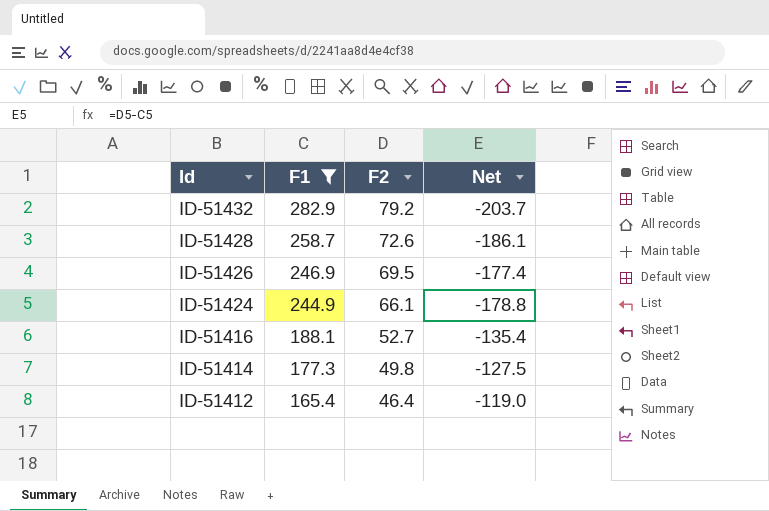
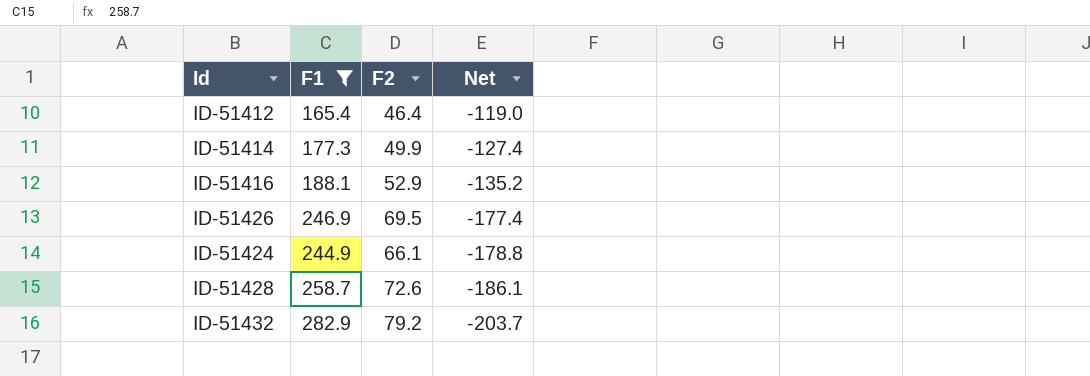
row order: Id descending -> Net descending
ID-51414 | F2: 49.8 -> 49.9
ID-51414 | Net: -127.5 -> -127.4
ID-51416 | F2: 52.7 -> 52.9
ID-51416 | Net: -135.4 -> -135.2

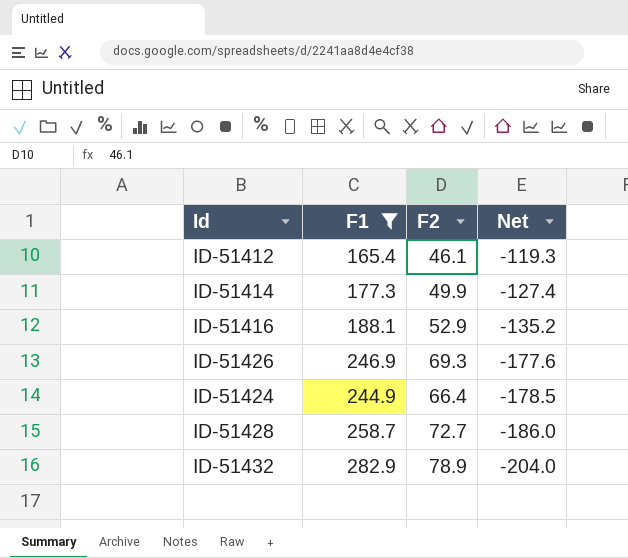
ID-51412 | F2: 46.4 -> 46.1
ID-51412 | Net: -119.0 -> -119.3
ID-51426 | F2: 69.5 -> 69.3
ID-51426 | Net: -177.4 -> -177.6
ID-51424 | F2: 66.1 -> 66.4
ID-51424 | Net: -178.8 -> -178.5
ID-51428 | F2: 72.6 -> 72.7
ID-51428 | Net: -186.1 -> -186.0
ID-51432 | F2: 79.2 -> 78.9
ID-51432 | Net: -203.7 -> -204.0

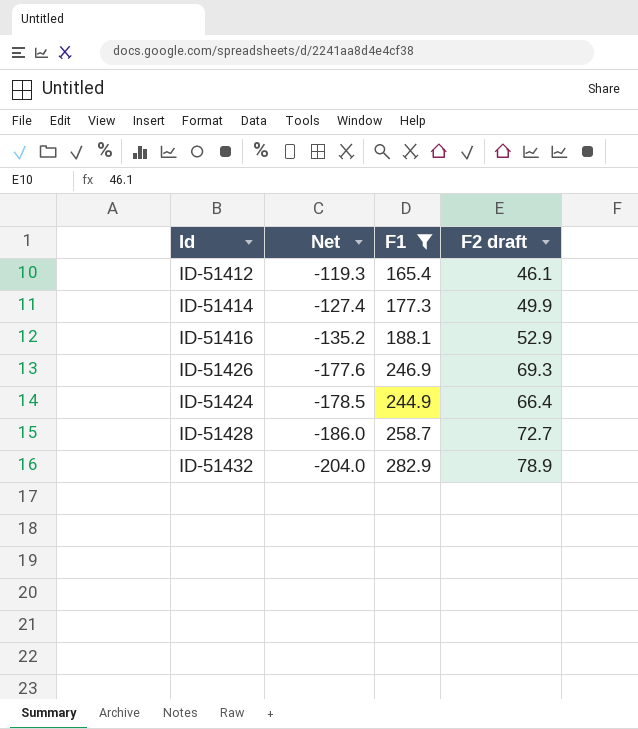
column Net | position: 4 -> 2
column name: F2 -> F2 draft

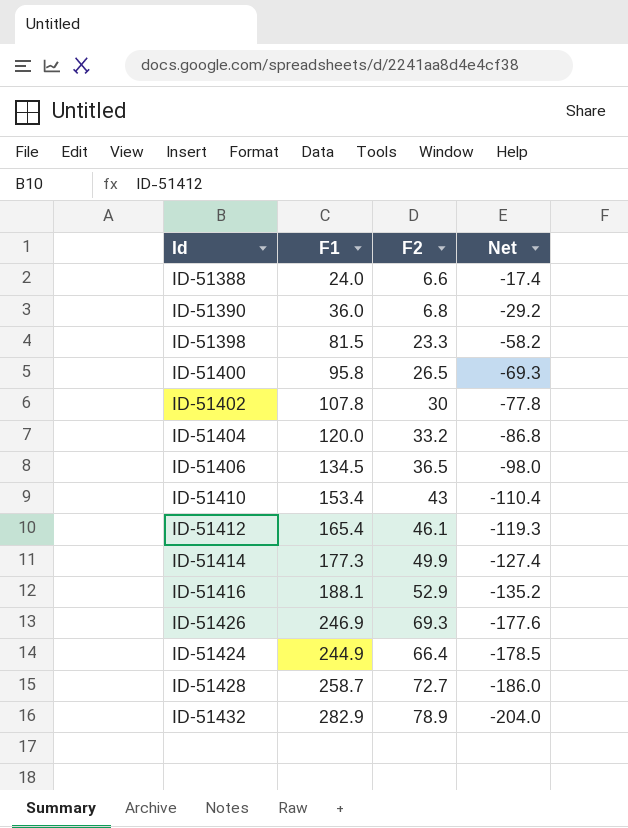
filter: F1 >= 165.4 -> none
column name: F2 draft -> F2
column Net | position: 2 -> 4

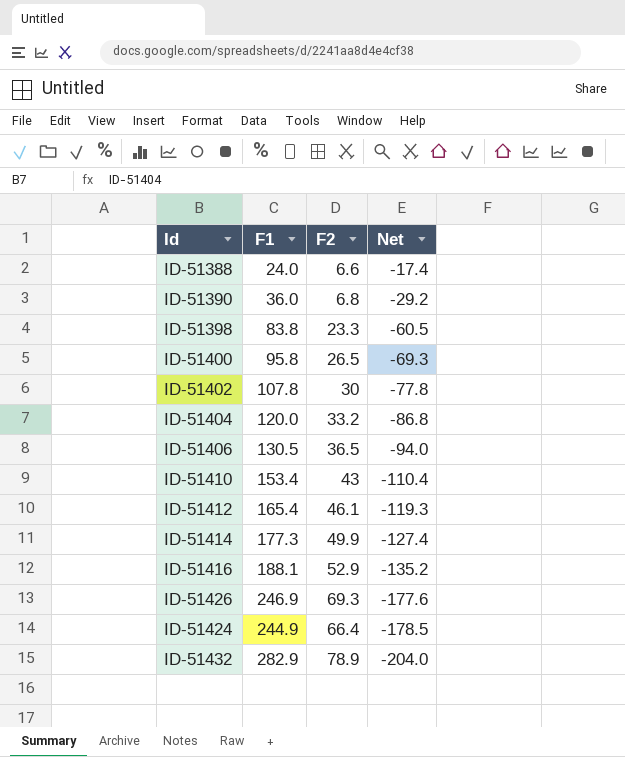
row ID-51428: 258.7 | 72.7 | -186.0 -> none
ID-51398 | F1: 81.5 -> 83.8
ID-51398 | Net: -58.2 -> -60.5
ID-51406 | F1: 134.5 -> 130.5
ID-51406 | Net: -98.0 -> -94.0

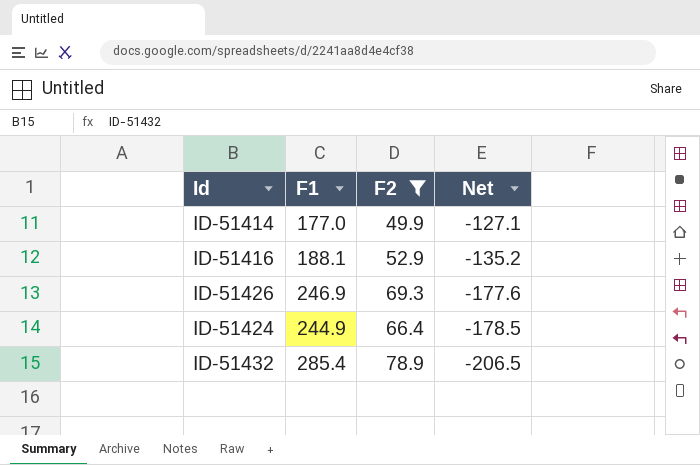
filter: none -> F2 >= 49.9
ID-51414 | F1: 177.3 -> 177.0
ID-51414 | Net: -127.4 -> -127.1
ID-51432 | F1: 282.9 -> 285.4
ID-51432 | Net: -204.0 -> -206.5

